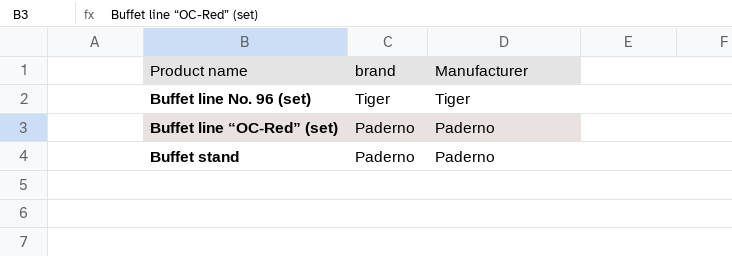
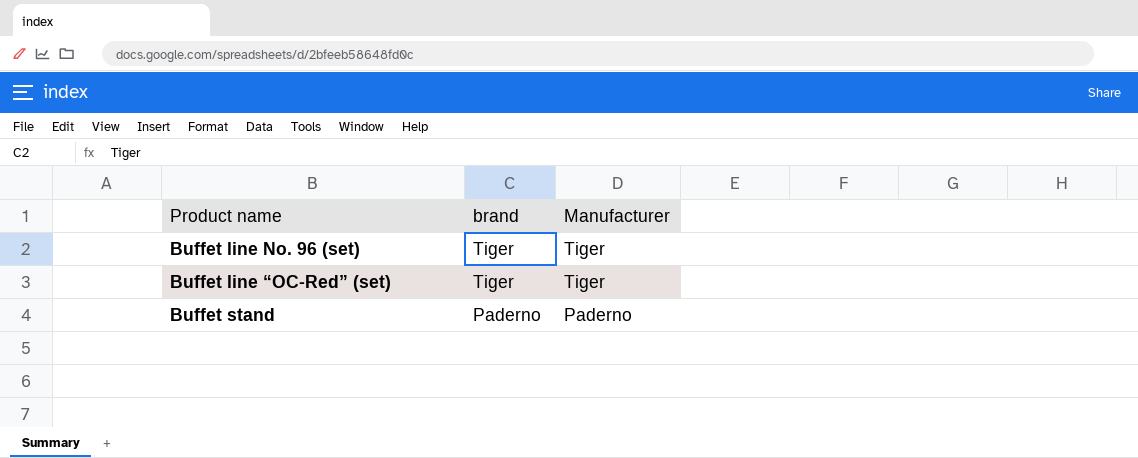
Buffet line “OC-Red” (set) | brand: Paderno -> Tiger
Buffet line “OC-Red” (set) | Manufacturer: Paderno -> Tiger

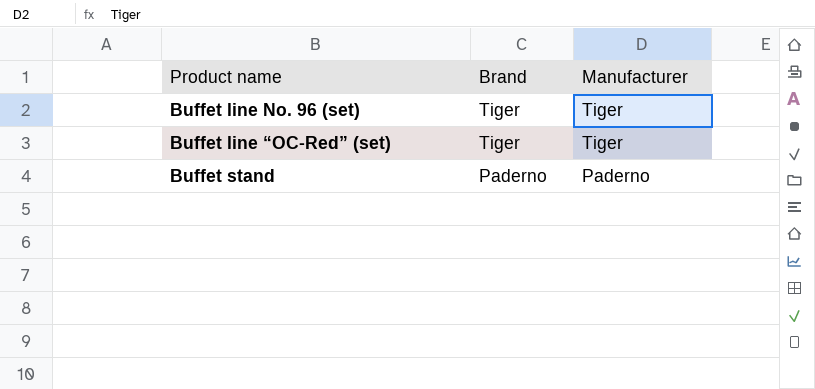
column name: brand -> Brand

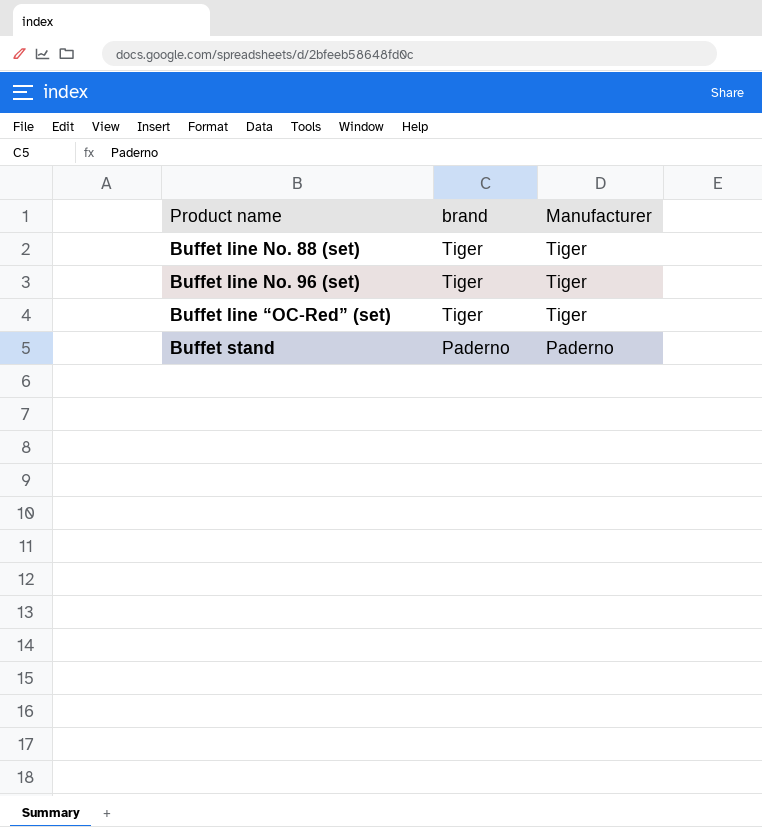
column name: Brand -> brand
row Buffet line No. 88 (set): none -> Tiger | Tiger

